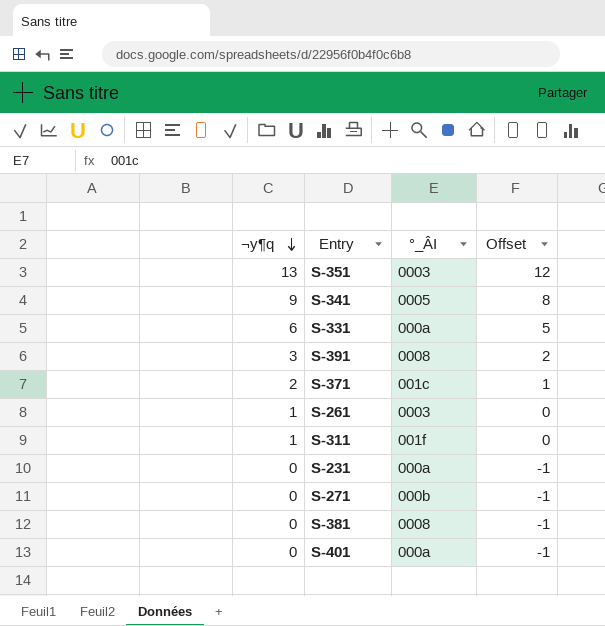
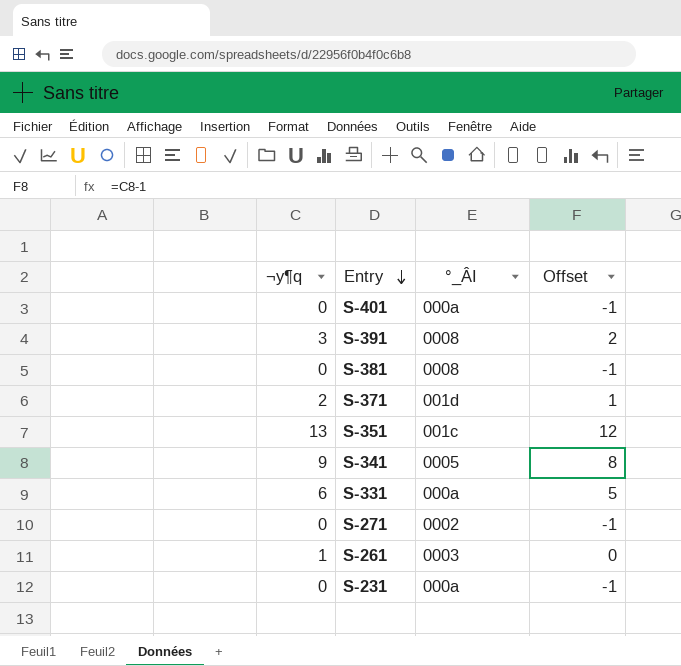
row order: ¬y¶q descending -> Entry descending
row S-311: 1 | 001f | 0 -> none
S-371 | °_ÂI: 001c -> 001d
S-351 | °_ÂI: 0003 -> 001c
S-271 | °_ÂI: 000b -> 0002

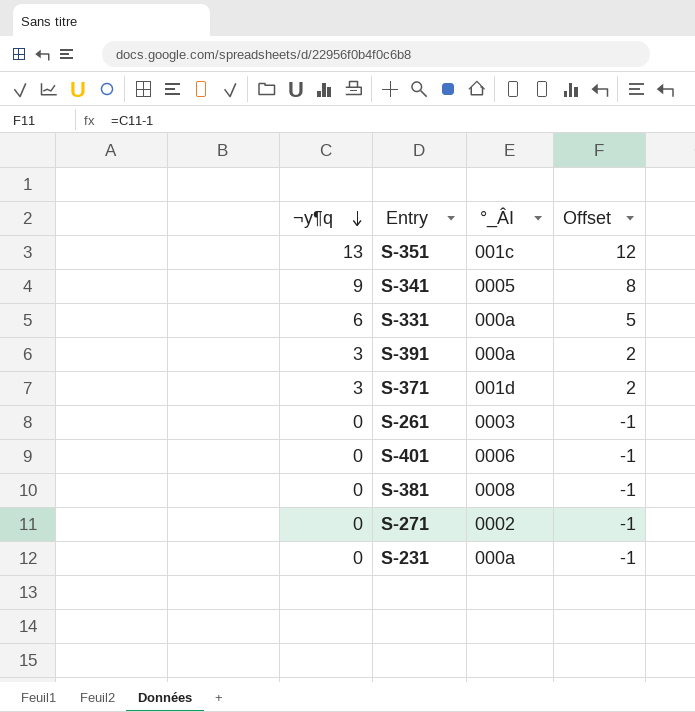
row order: Entry descending -> ¬y¶q descending
S-391 | °_ÂI: 0008 -> 000a
S-371 | ¬y¶q: 2 -> 3
S-371 | Offset: 1 -> 2
S-261 | ¬y¶q: 1 -> 0
S-261 | Offset: 0 -> -1
S-401 | °_ÂI: 000a -> 0006

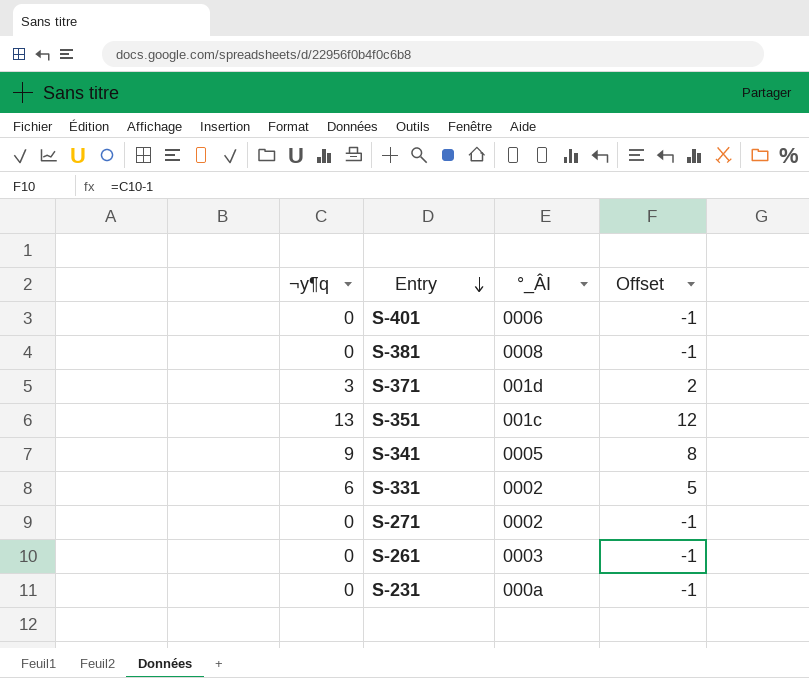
row order: ¬y¶q descending -> Entry descending
row S-391: 3 | 000a | 2 -> none
S-331 | °_ÂI: 000a -> 0002

